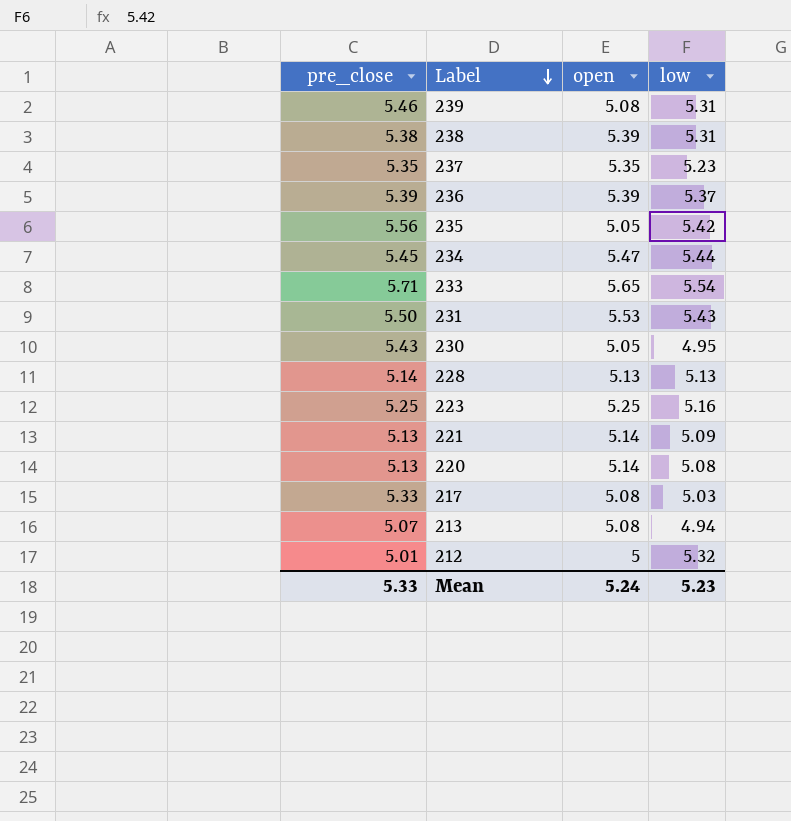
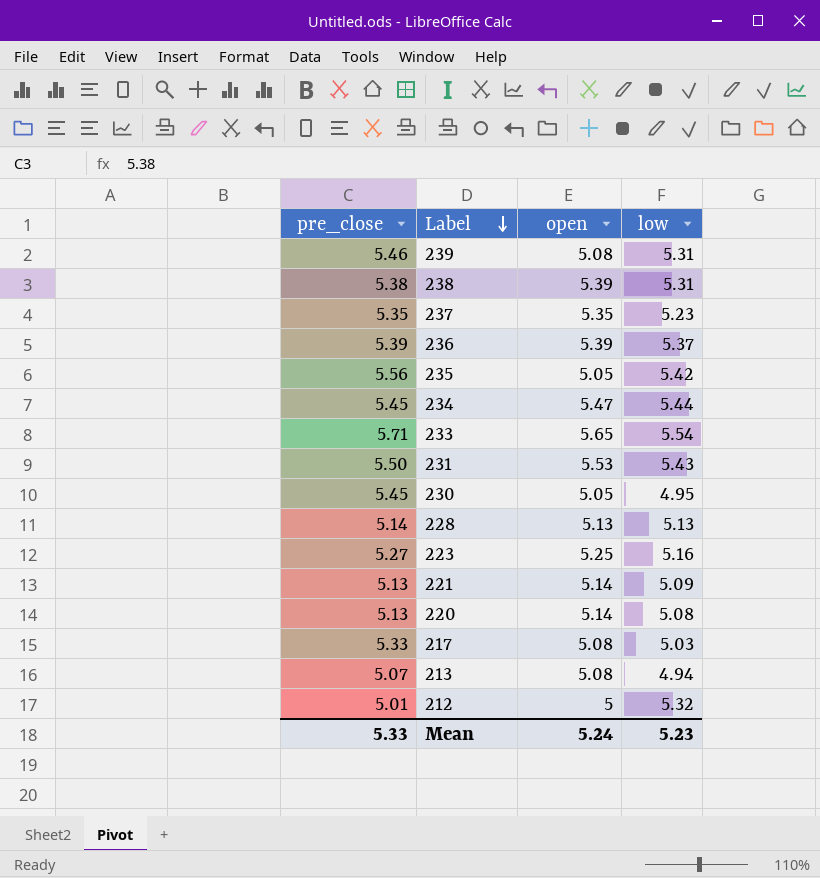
230 | pre_close: 5.43 -> 5.45
223 | pre_close: 5.25 -> 5.27

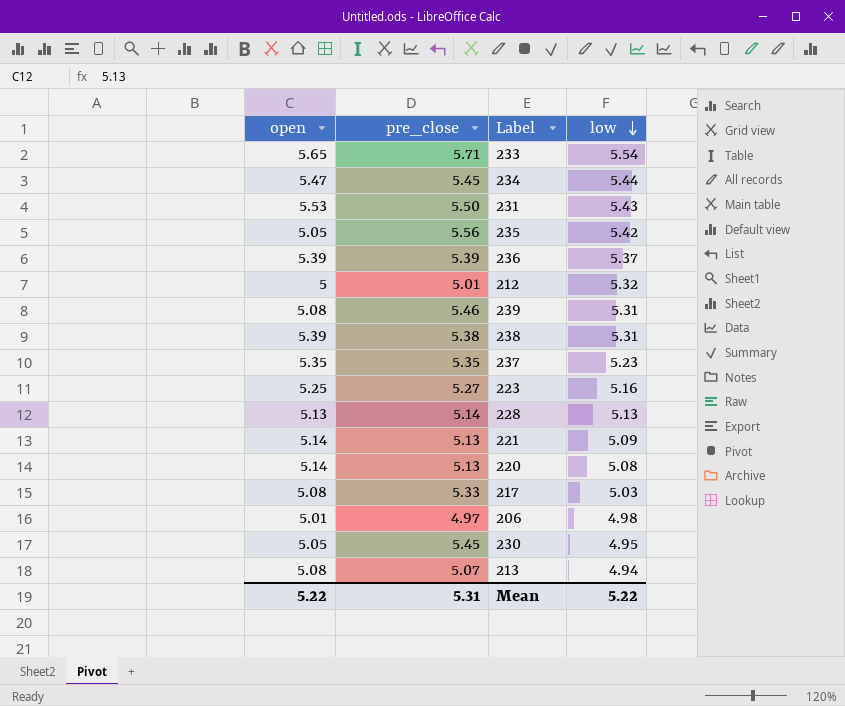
row order: Label descending -> low descending
column open | position: 3 -> 1
row 206: none -> 5.01 | 4.97 | 4.98
Mean | open: 5.24 -> 5.22
Mean | pre_close: 5.33 -> 5.31
Mean | low: 5.23 -> 5.22

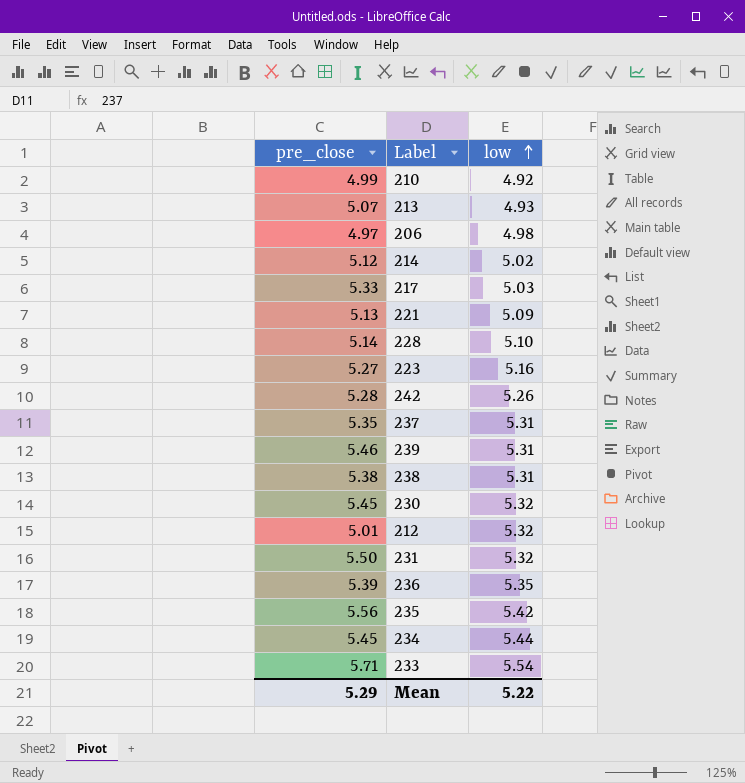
row order: low descending -> low ascending
column open | position: 1 -> none
row 220: 5.14 | 5.13 | 5.08 -> none
row 210: none -> 4.99 | 4.92
213 | low: 4.94 -> 4.93
row 214: none -> 5.12 | 5.02
228 | low: 5.13 -> 5.10
row 242: none -> 5.28 | 5.26
237 | low: 5.23 -> 5.31
230 | low: 4.95 -> 5.32
231 | low: 5.43 -> 5.32
236 | low: 5.37 -> 5.35
Mean | pre_close: 5.31 -> 5.29

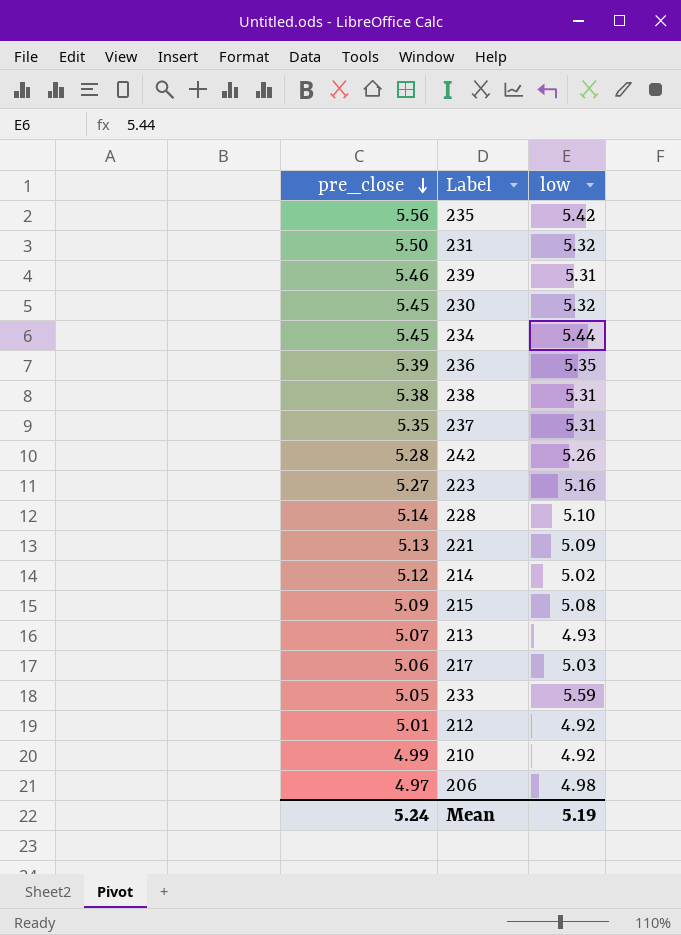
row order: low ascending -> pre_close descending
row 215: none -> 5.09 | 5.08
217 | pre_close: 5.33 -> 5.06
233 | pre_close: 5.71 -> 5.05
233 | low: 5.54 -> 5.59
212 | low: 5.32 -> 4.92
Mean | pre_close: 5.29 -> 5.24
Mean | low: 5.22 -> 5.19

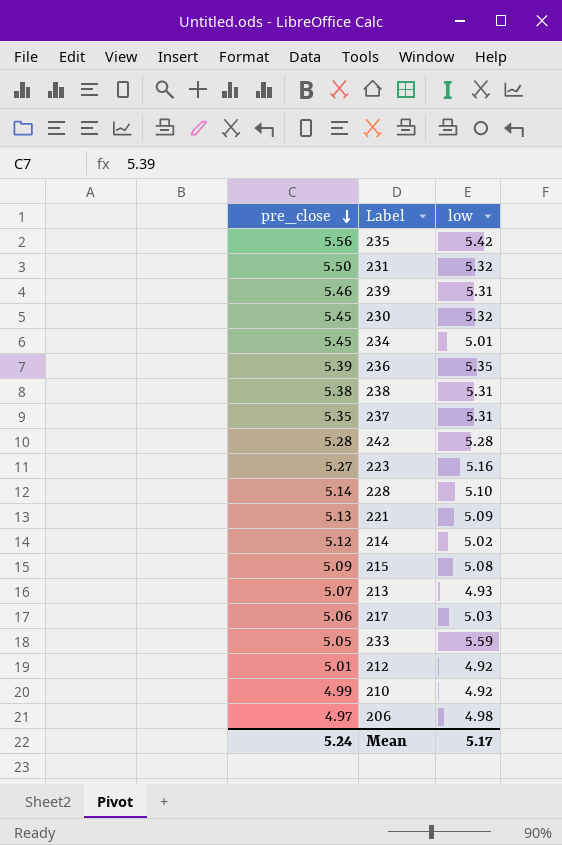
234 | low: 5.44 -> 5.01
242 | low: 5.26 -> 5.28
Mean | low: 5.19 -> 5.17

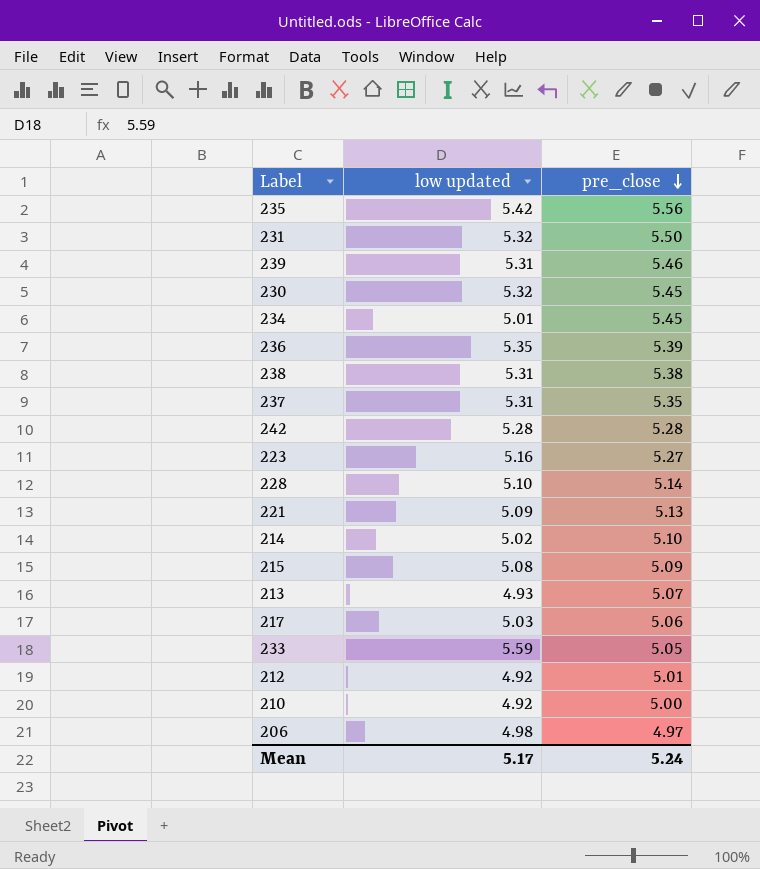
column name: low -> low updated
column pre_close | position: 1 -> 3
214 | pre_close: 5.12 -> 5.10
210 | pre_close: 4.99 -> 5.00

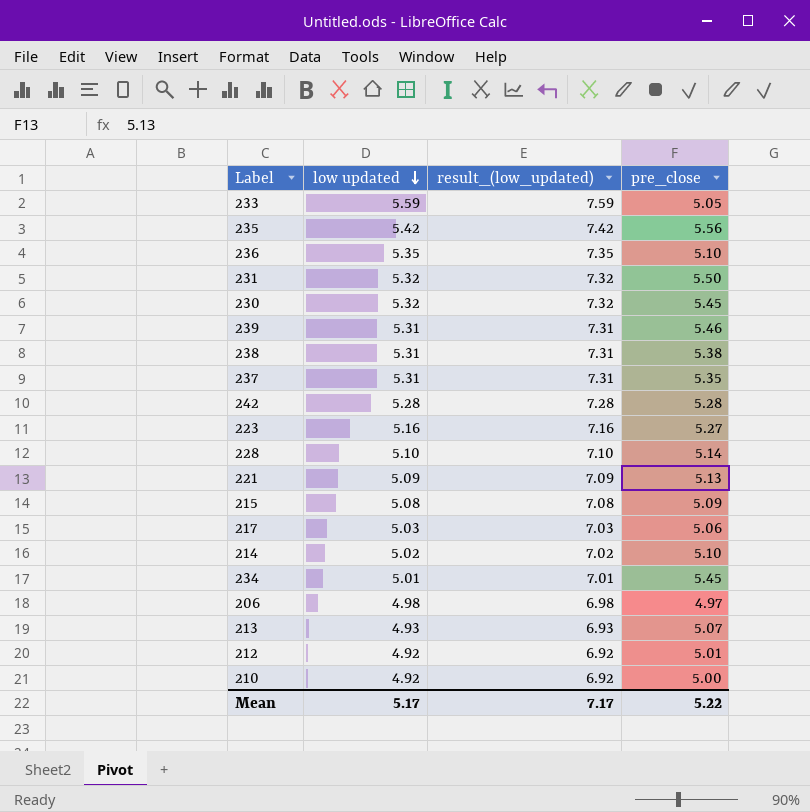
row order: pre_close descending -> low updated descending
column result_(low_updated) | formula: none -> [low updated] + 2
236 | pre_close: 5.39 -> 5.10
Mean | pre_close: 5.24 -> 5.22

